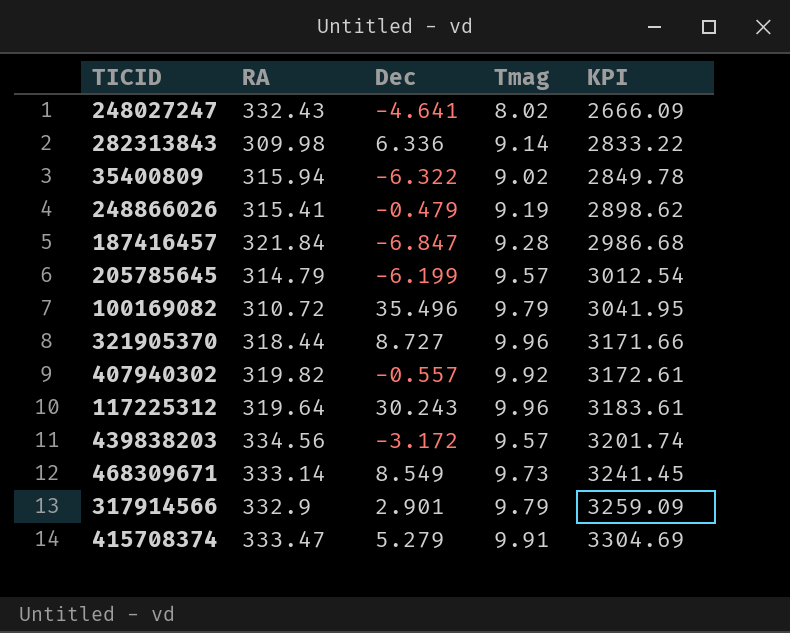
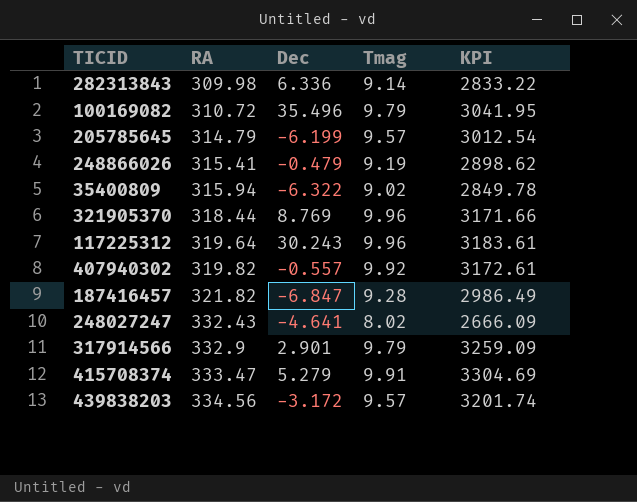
row order: KPI ascending -> RA ascending
row 468309671: 333.14 | 8.549 | 9.73 | 3241.45 -> none
321905370 | Dec: 8.727 -> 8.769
187416457 | RA: 321.84 -> 321.82
187416457 | KPI: 2986.68 -> 2986.49

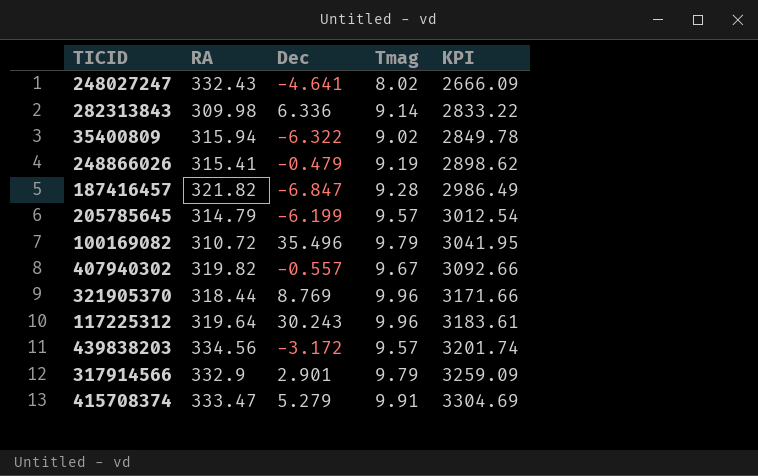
row order: RA ascending -> KPI ascending
407940302 | Tmag: 9.92 -> 9.67
407940302 | KPI: 3172.61 -> 3092.66

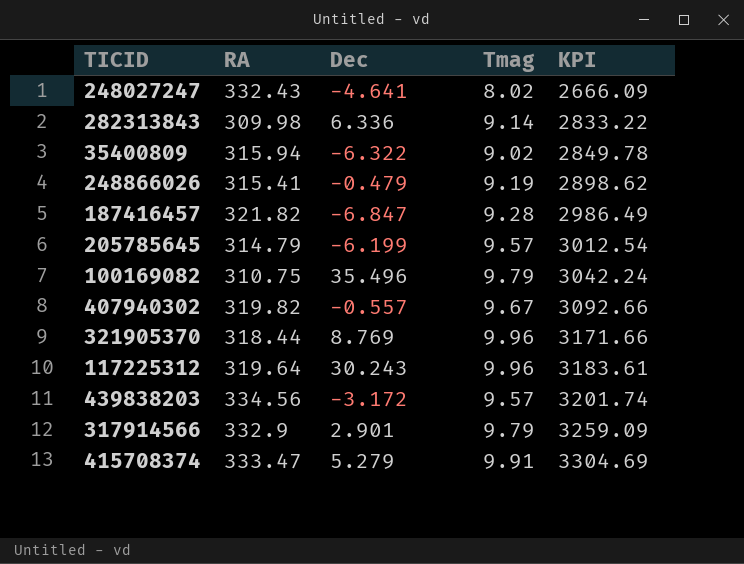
100169082 | RA: 310.72 -> 310.75
100169082 | KPI: 3041.95 -> 3042.24

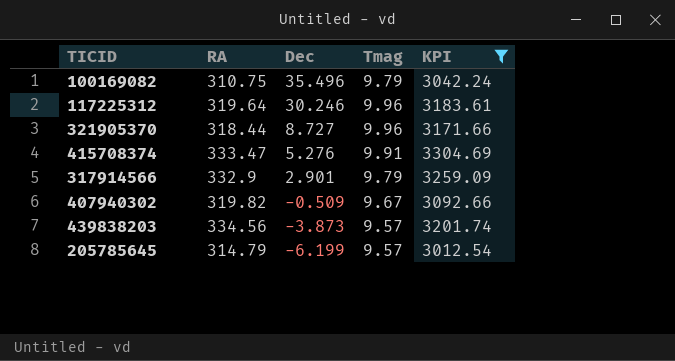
filter: none -> KPI >= 3012.54
row order: KPI ascending -> Dec descending
117225312 | Dec: 30.243 -> 30.246
321905370 | Dec: 8.769 -> 8.727
415708374 | Dec: 5.279 -> 5.276
407940302 | Dec: -0.557 -> -0.509
439838203 | Dec: -3.172 -> -3.873

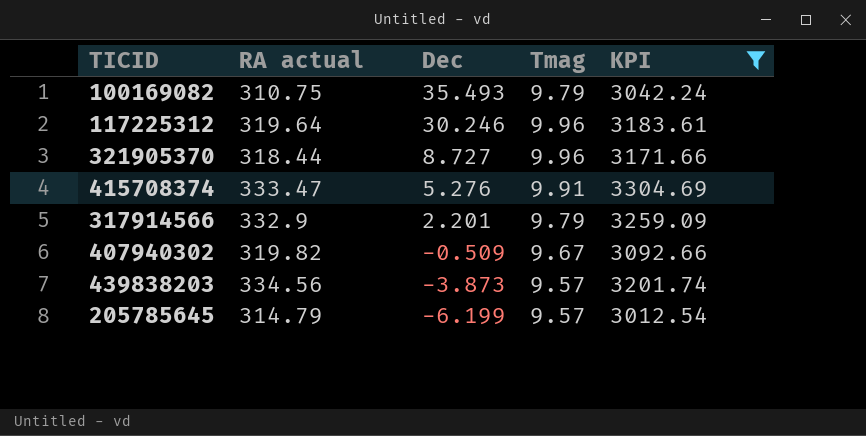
column name: RA -> RA actual
100169082 | Dec: 35.496 -> 35.493
317914566 | Dec: 2.901 -> 2.201

